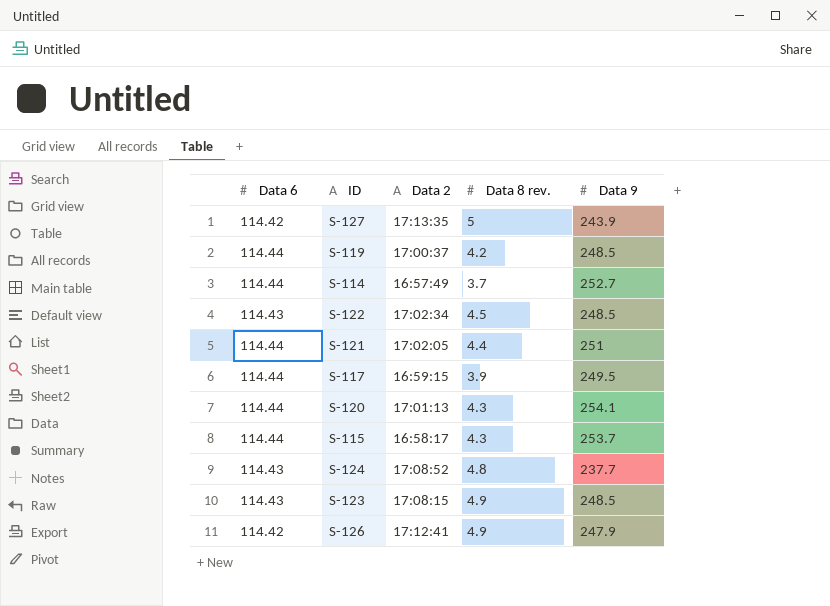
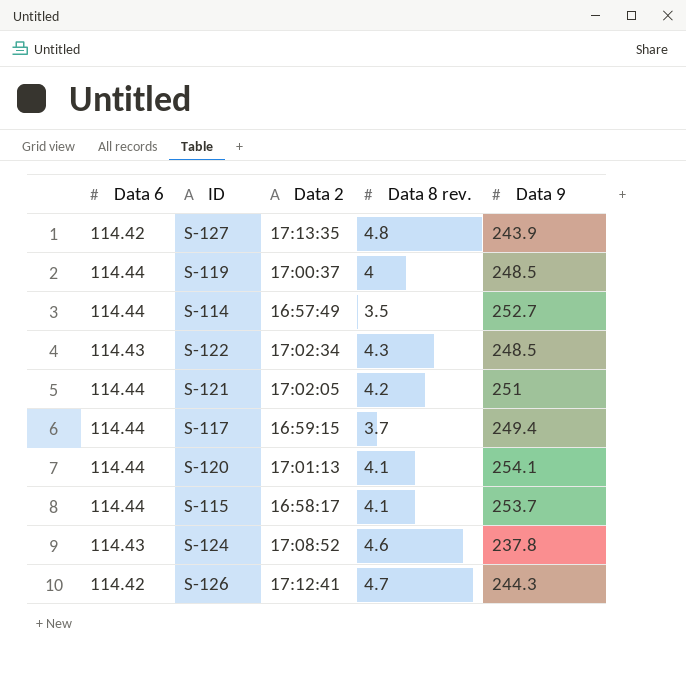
row S-123: 114.43 | 17:08:15 | 4.9 | 248.5 -> none
S-127 | Data 8 rev.: 5 -> 4.8
S-119 | Data 8 rev.: 4.2 -> 4
S-114 | Data 8 rev.: 3.7 -> 3.5
S-122 | Data 8 rev.: 4.5 -> 4.3
S-121 | Data 8 rev.: 4.4 -> 4.2
S-117 | Data 8 rev.: 3.9 -> 3.7
S-117 | Data 9: 249.5 -> 249.4
S-120 | Data 8 rev.: 4.3 -> 4.1
S-115 | Data 8 rev.: 4.3 -> 4.1
S-124 | Data 8 rev.: 4.8 -> 4.6
S-124 | Data 9: 237.7 -> 237.8
S-126 | Data 8 rev.: 4.9 -> 4.7
S-126 | Data 9: 247.9 -> 244.3

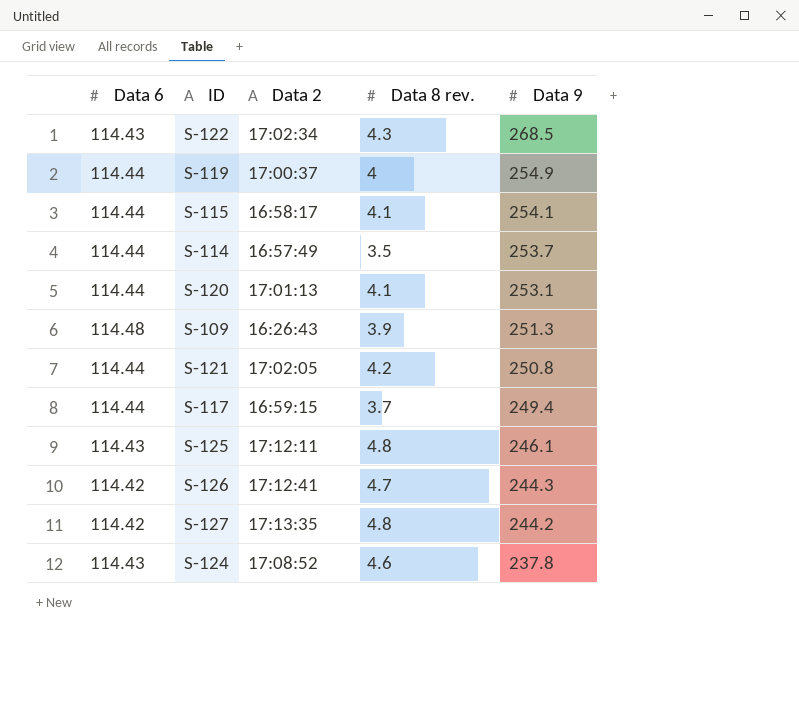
row order: none -> Data 9 descending
S-122 | Data 9: 248.5 -> 268.5
S-119 | Data 9: 248.5 -> 254.9
S-115 | Data 9: 253.7 -> 254.1
S-114 | Data 9: 252.7 -> 253.7
S-120 | Data 9: 254.1 -> 253.1
row S-109: none -> 114.48 | 16:26:43 | 3.9 | 251.3
S-121 | Data 9: 251 -> 250.8
row S-125: none -> 114.43 | 17:12:11 | 4.8 | 246.1
S-127 | Data 9: 243.9 -> 244.2

